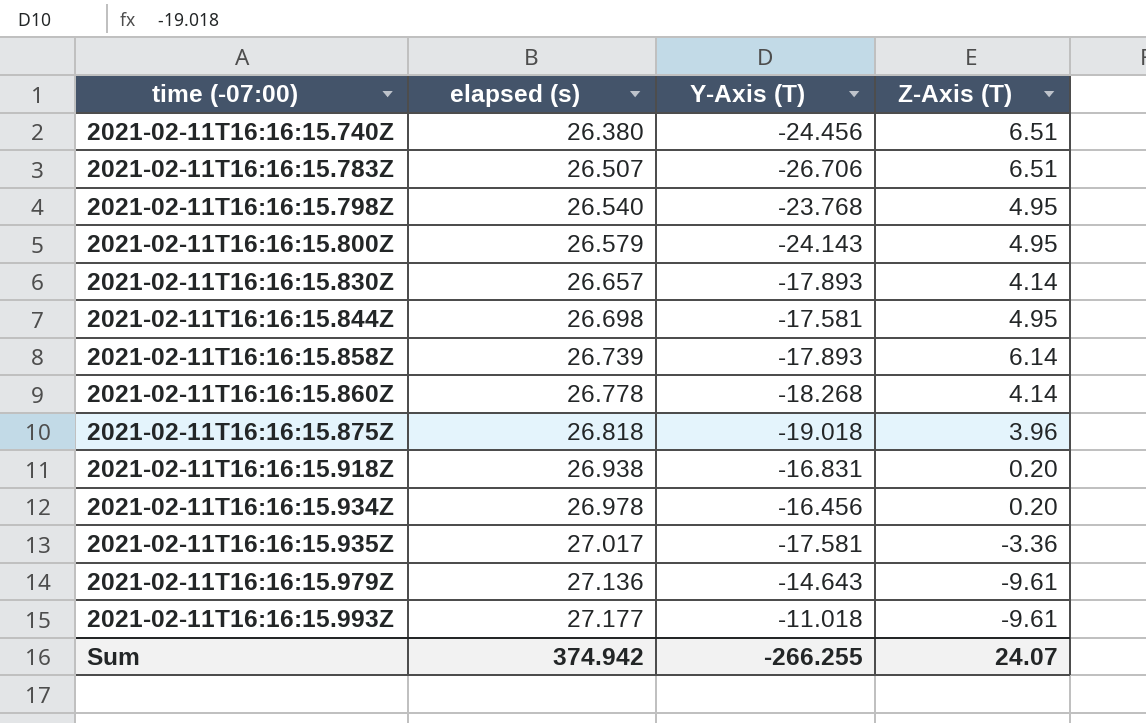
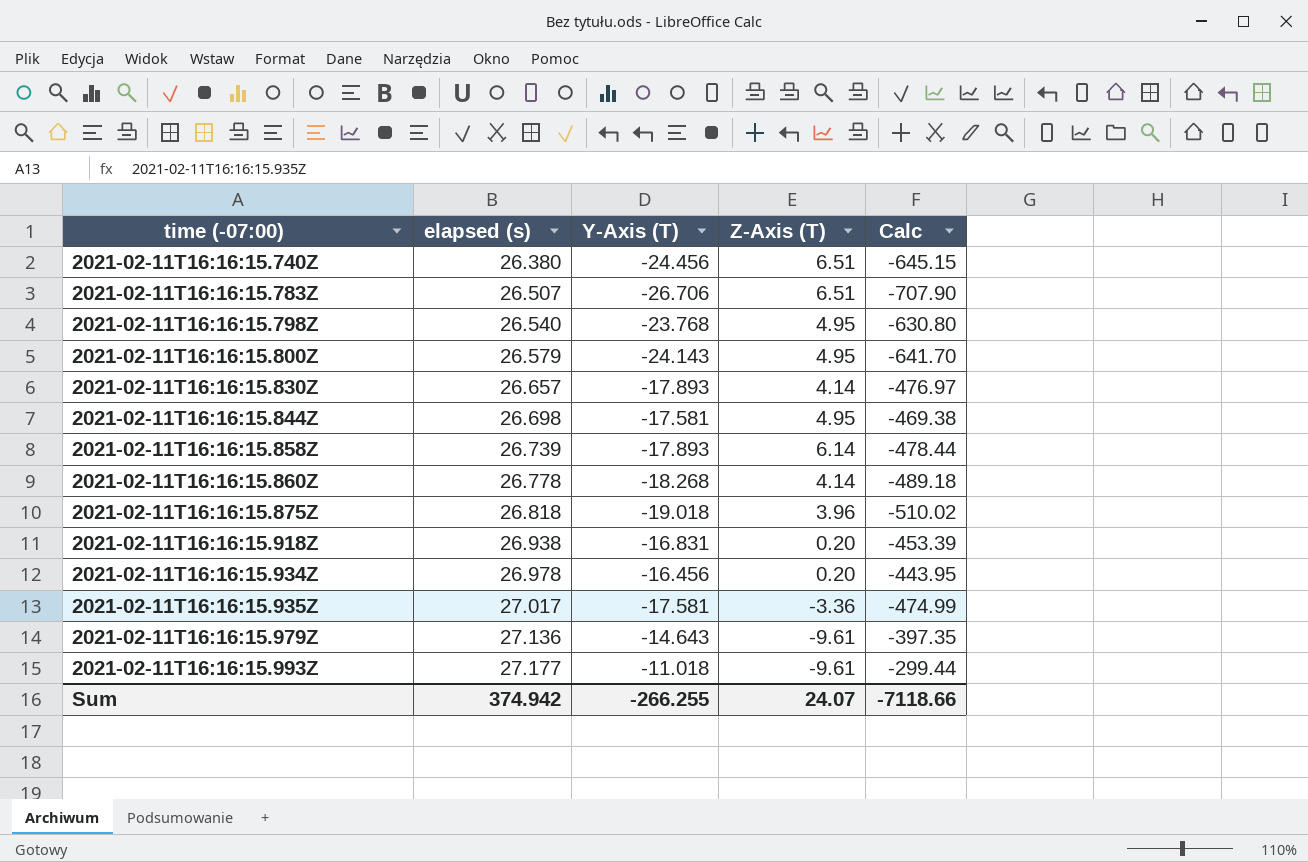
column Calc | formula: none -> [elapsed (s)] * [Y-Axis (T)]

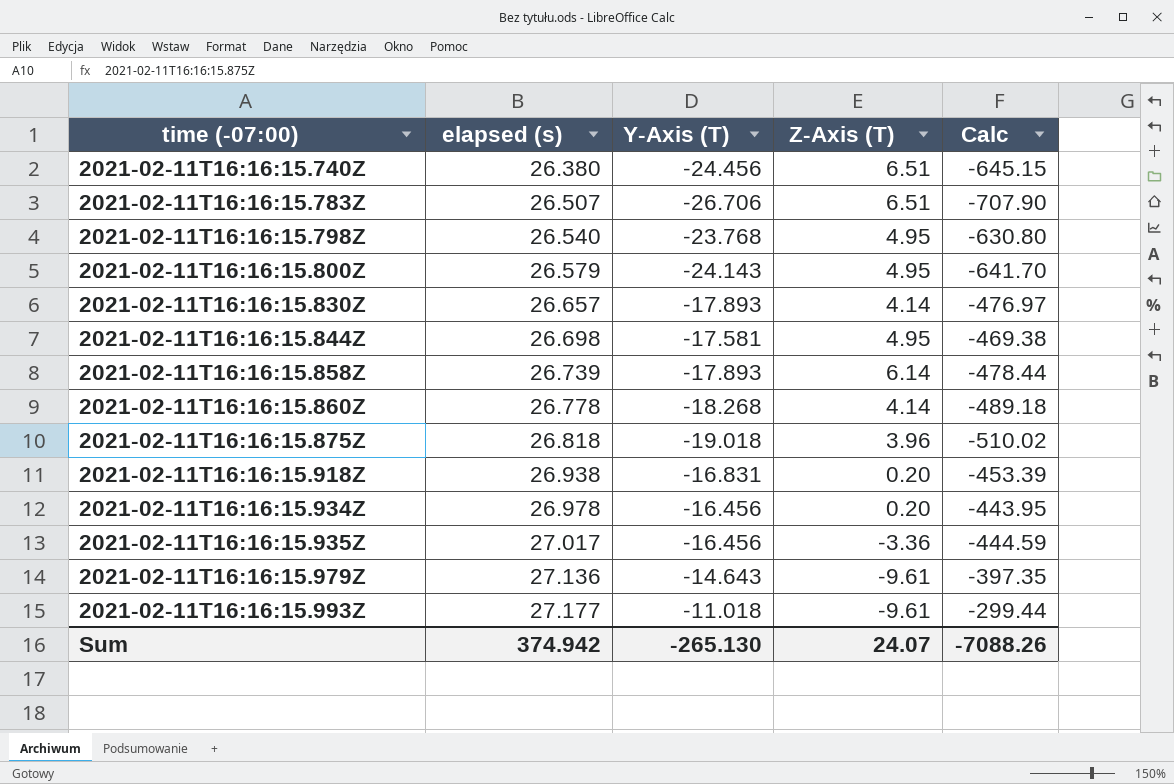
2021-02-11T16:16:15.935Z | Y-Axis (T): -17.581 -> -16.456
2021-02-11T16:16:15.935Z | Calc: -474.99 -> -444.59
Sum | Y-Axis (T): -266.255 -> -265.130
Sum | Calc: -7118.66 -> -7088.26

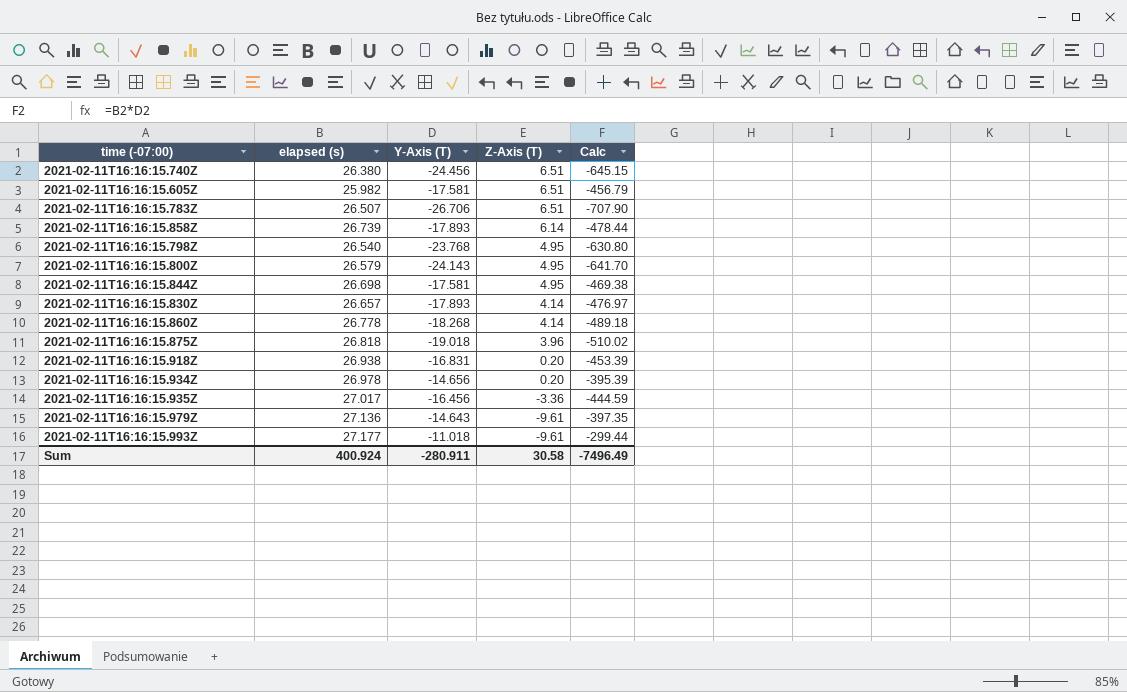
row order: time (-07:00) ascending -> Z-Axis (T) descending
row 2021-02-11T16:16:15.605Z: none -> 25.982 | -17.581 | 6.51 | -456.79
2021-02-11T16:16:15.934Z | Y-Axis (T): -16.456 -> -14.656
2021-02-11T16:16:15.934Z | Calc: -443.95 -> -395.39
Sum | elapsed (s): 374.942 -> 400.924
Sum | Y-Axis (T): -265.130 -> -280.911
Sum | Z-Axis (T): 24.07 -> 30.58
Sum | Calc: -7088.26 -> -7496.49

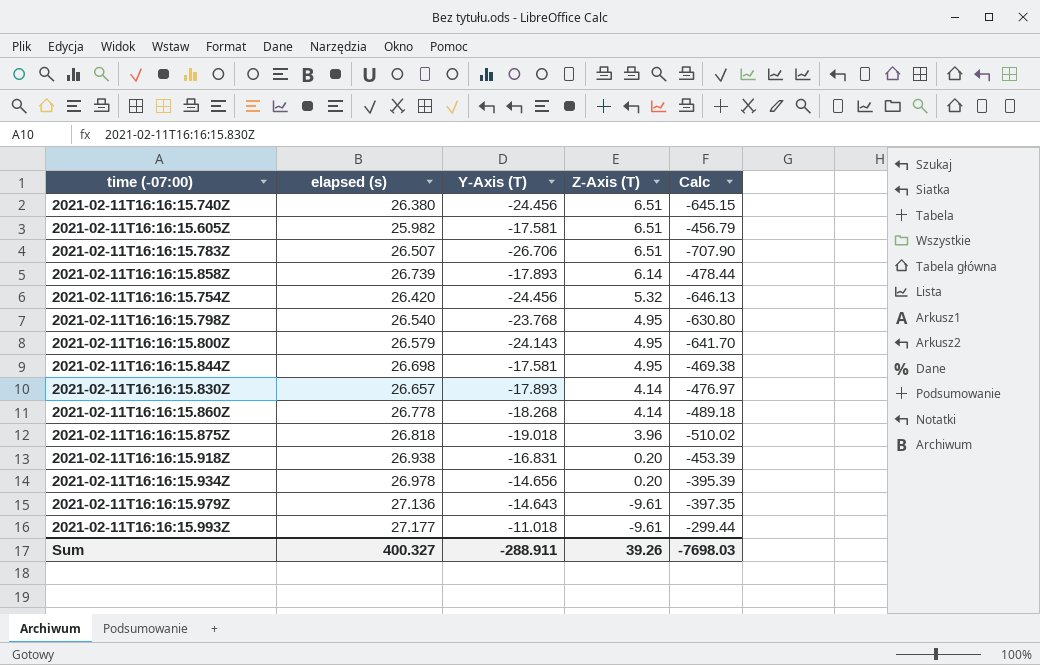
row 2021-02-11T16:16:15.935Z: 27.017 | -16.456 | -3.36 | -444.59 -> none
row 2021-02-11T16:16:15.754Z: none -> 26.420 | -24.456 | 5.32 | -646.13
Sum | elapsed (s): 400.924 -> 400.327
Sum | Y-Axis (T): -280.911 -> -288.911
Sum | Z-Axis (T): 30.58 -> 39.26
Sum | Calc: -7496.49 -> -7698.03

